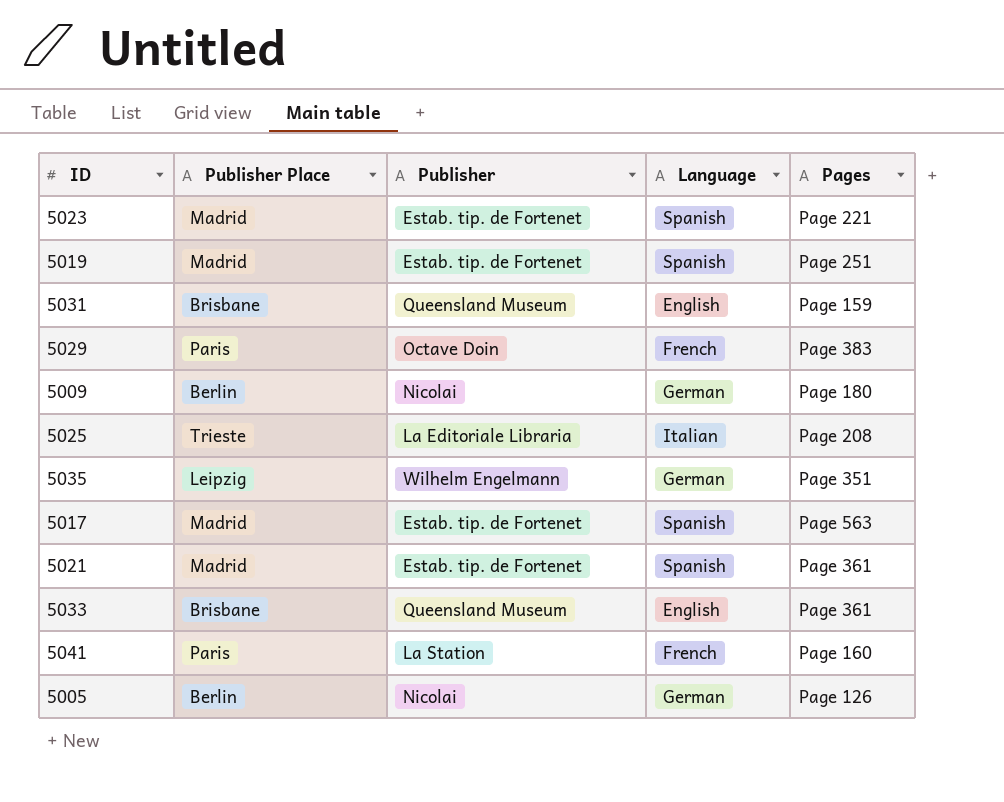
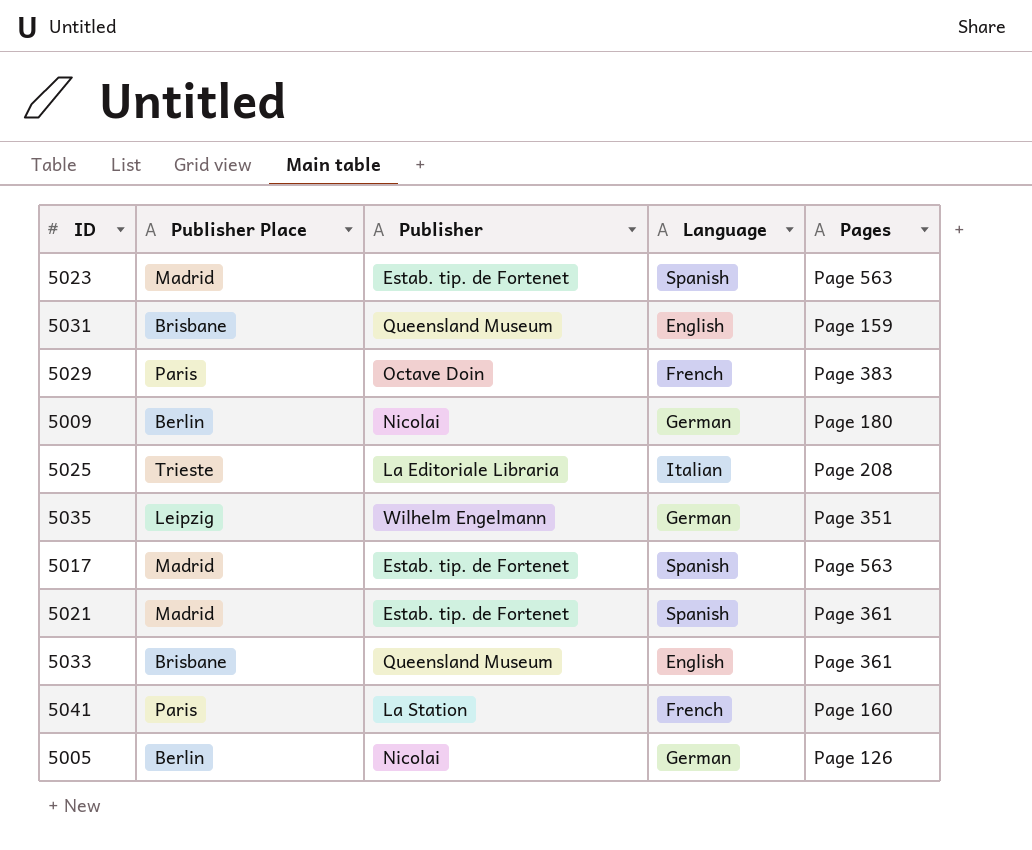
row 5019: Madrid | Estab. tip. de Fortenet | Spanish | Page 251 -> none
5023 | Pages: Page 221 -> Page 563

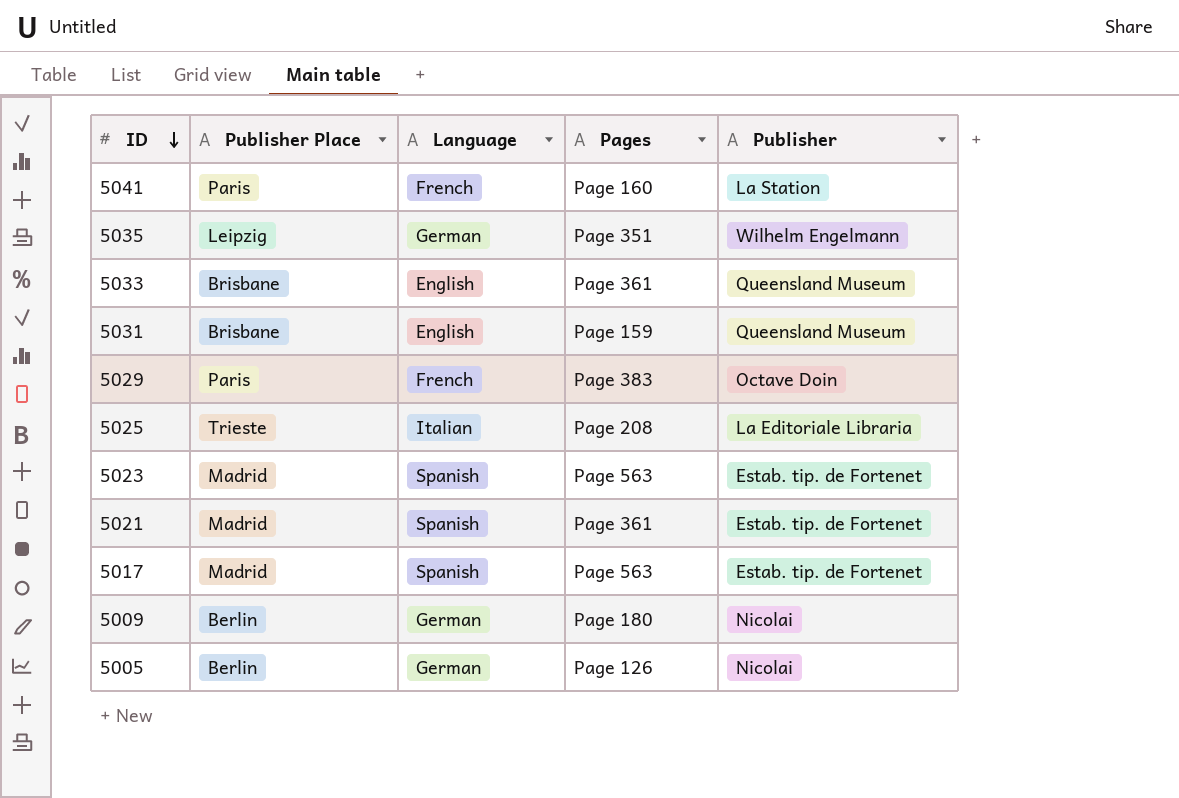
row order: none -> ID descending
column Publisher | position: 3 -> 5

